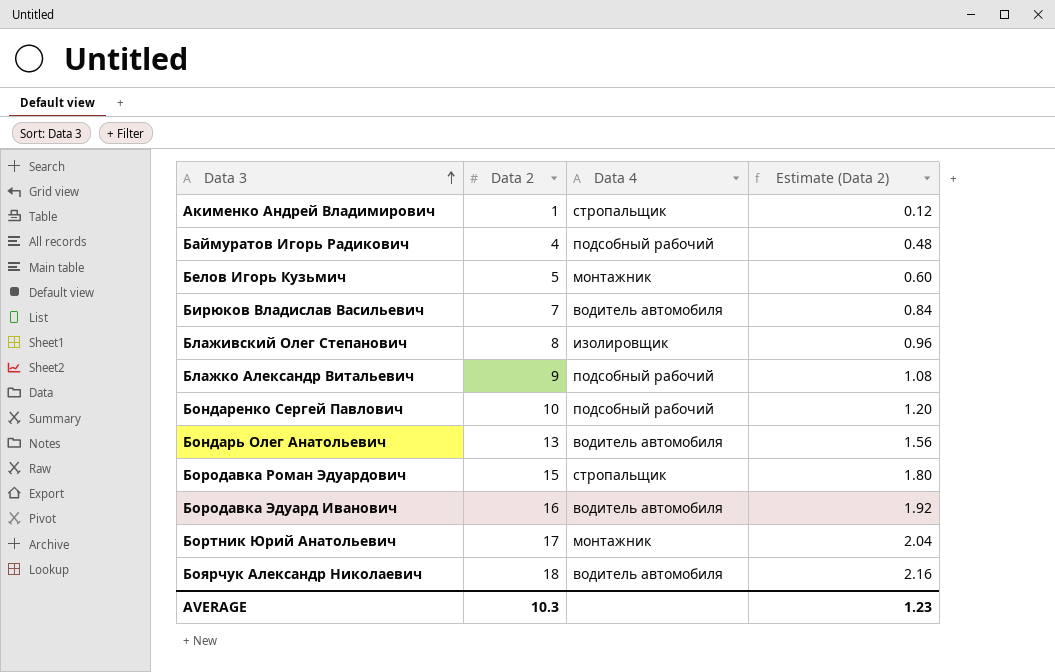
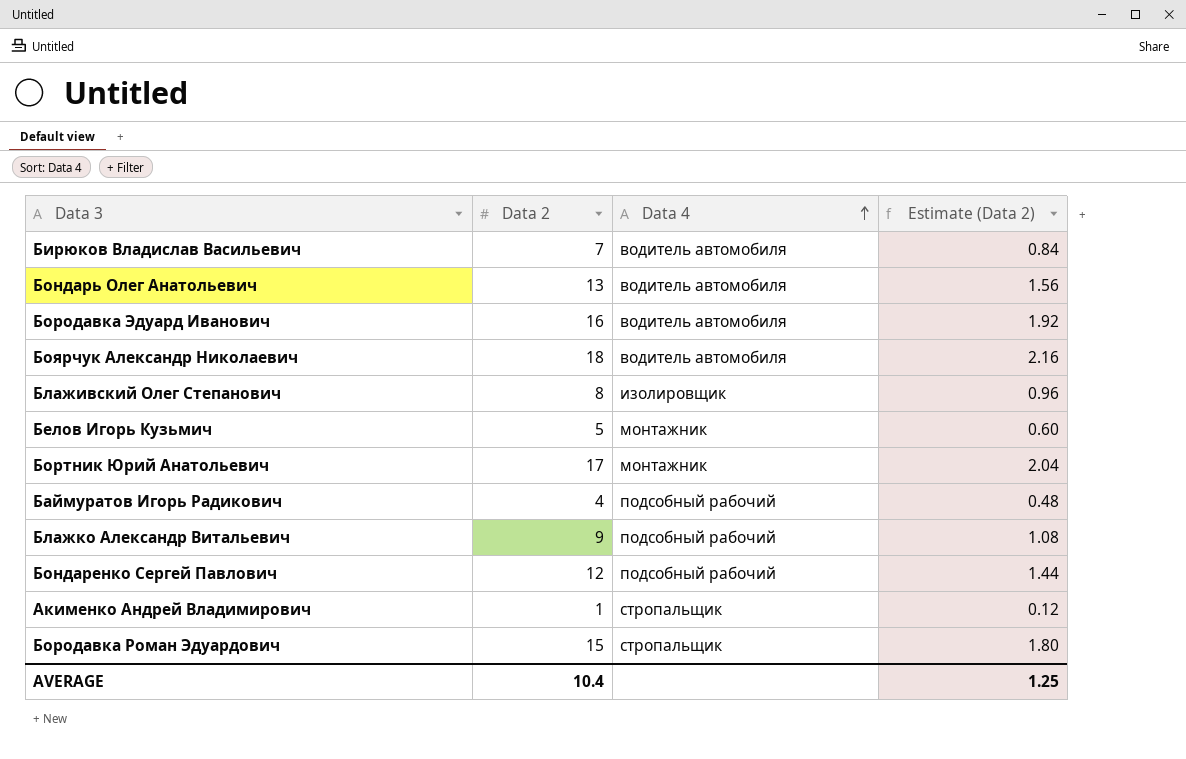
row order: Data 3 ascending -> Data 4 ascending
Бондаренко Сергей Павлович | Data 2: 10 -> 12
Бондаренко Сергей Павлович | Estimate (Data 2): 1.20 -> 1.44
AVERAGE | Data 2: 10.3 -> 10.4
AVERAGE | Estimate (Data 2): 1.23 -> 1.25

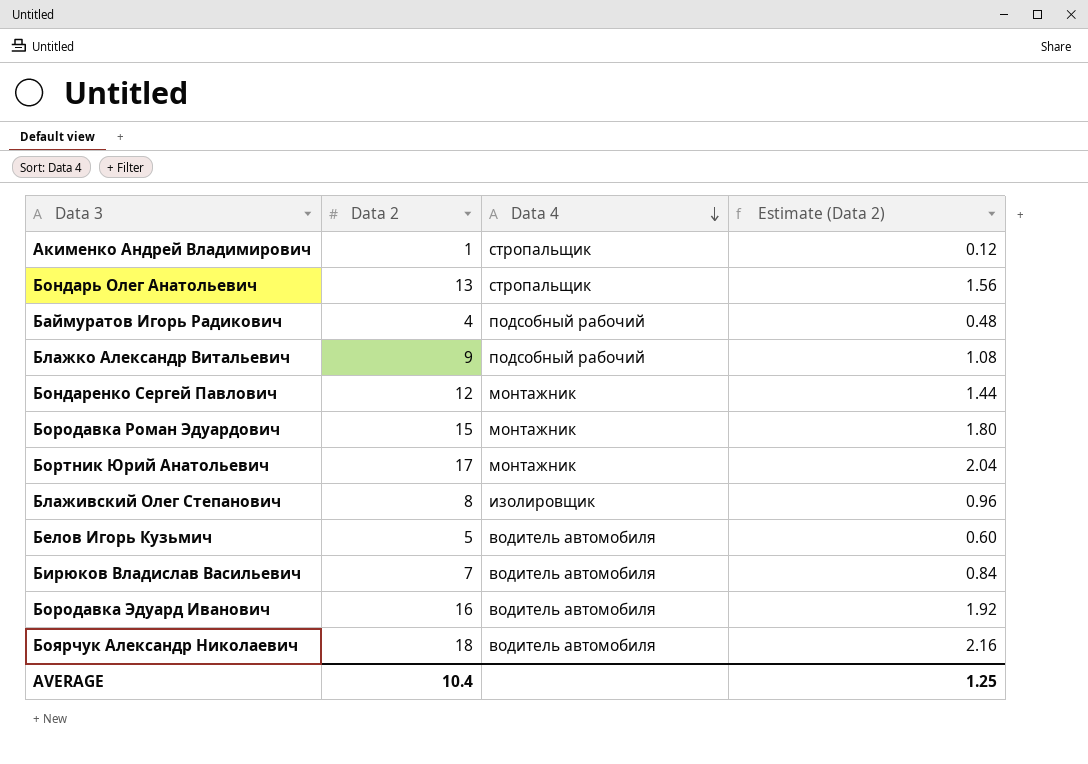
row order: Data 4 ascending -> Data 4 descending
Бондарь Олег Анатольевич | Data 4: водитель автомобиля -> стропальщик
Бондаренко Сергей Павлович | Data 4: подсобный рабочий -> монтажник
Бородавка Роман Эдуардович | Data 4: стропальщик -> монтажник
Белов Игорь Кузьмич | Data 4: монтажник -> водитель автомобиля

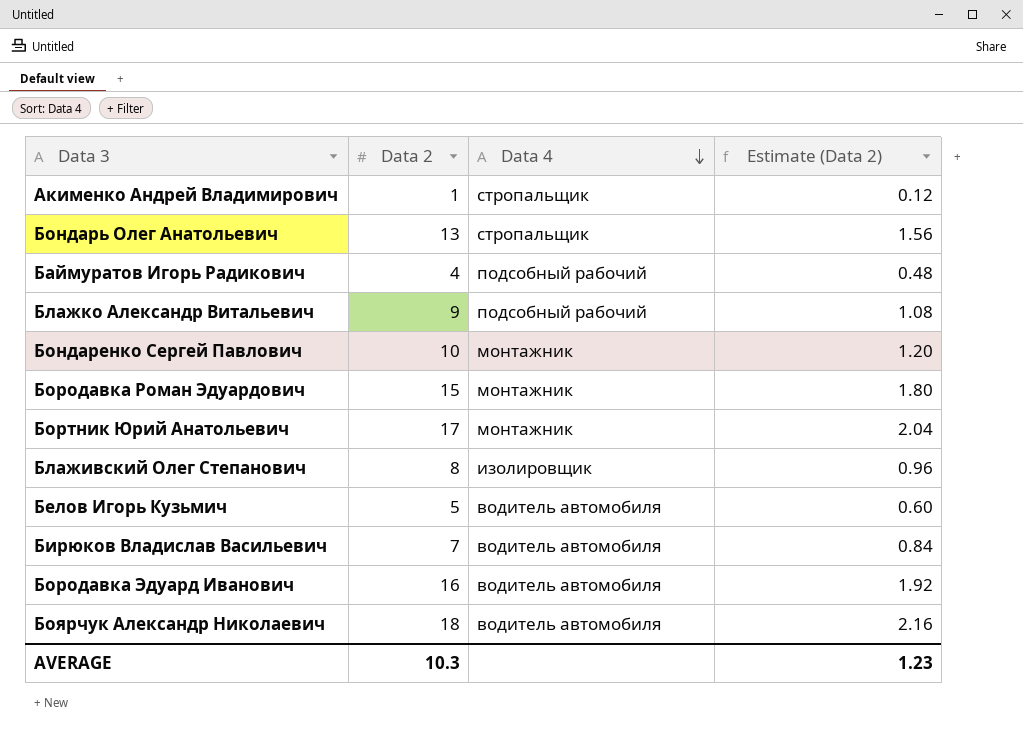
Бондаренко Сергей Павлович | Data 2: 12 -> 10
Бондаренко Сергей Павлович | Estimate (Data 2): 1.44 -> 1.20
AVERAGE | Data 2: 10.4 -> 10.3
AVERAGE | Estimate (Data 2): 1.25 -> 1.23

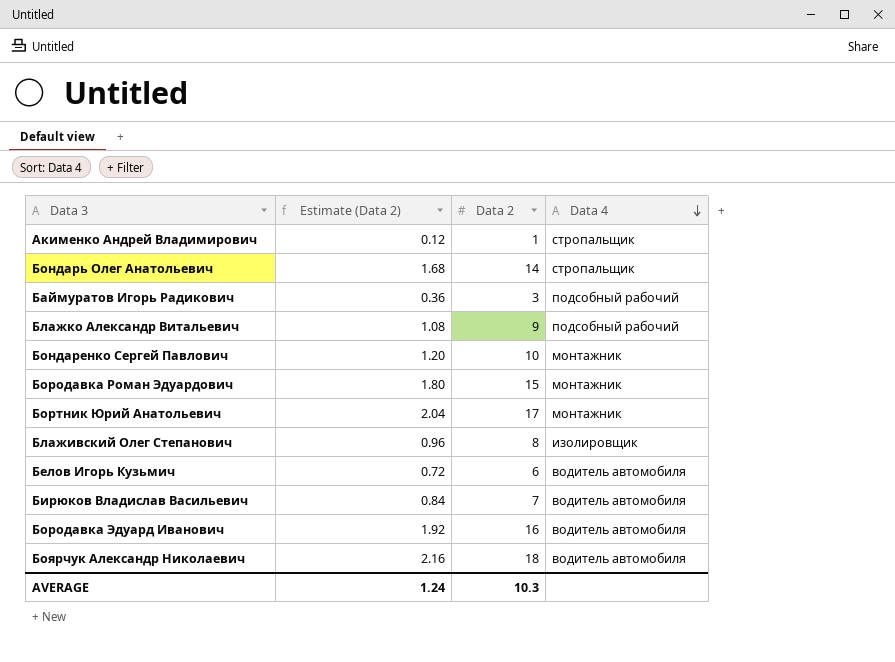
column Estimate (Data 2) | position: 4 -> 2
Бондарь Олег Анатольевич | Estimate (Data 2): 1.56 -> 1.68
Бондарь Олег Анатольевич | Data 2: 13 -> 14
Баймуратов Игорь Радикович | Estimate (Data 2): 0.48 -> 0.36
Баймуратов Игорь Радикович | Data 2: 4 -> 3
Белов Игорь Кузьмич | Estimate (Data 2): 0.60 -> 0.72
Белов Игорь Кузьмич | Data 2: 5 -> 6
AVERAGE | Estimate (Data 2): 1.23 -> 1.24

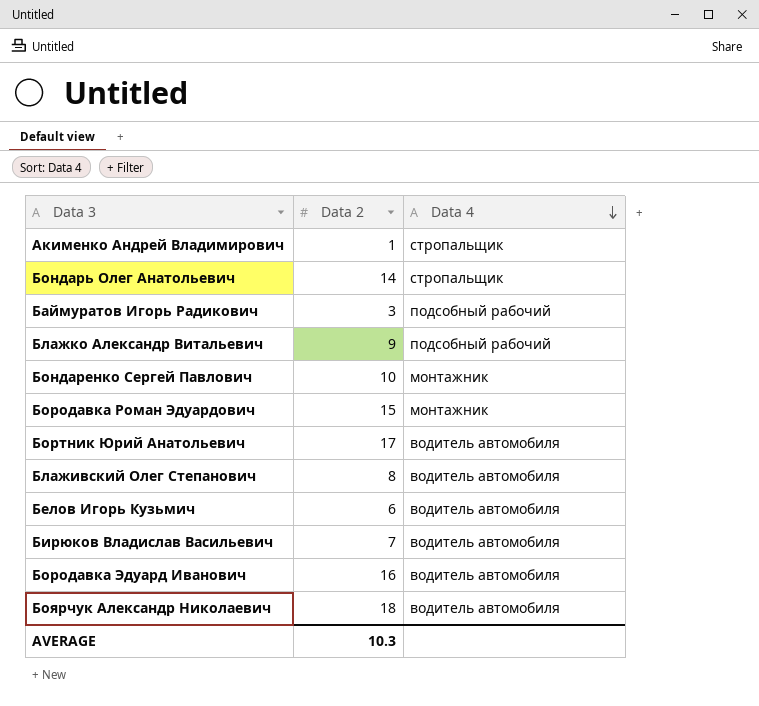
column Estimate (Data 2) | formula: [Data 2] * 0.12 -> none
Бортник Юрий Анатольевич | Data 4: монтажник -> водитель автомобиля
Блаживский Олег Степанович | Data 4: изолировщик -> водитель автомобиля

